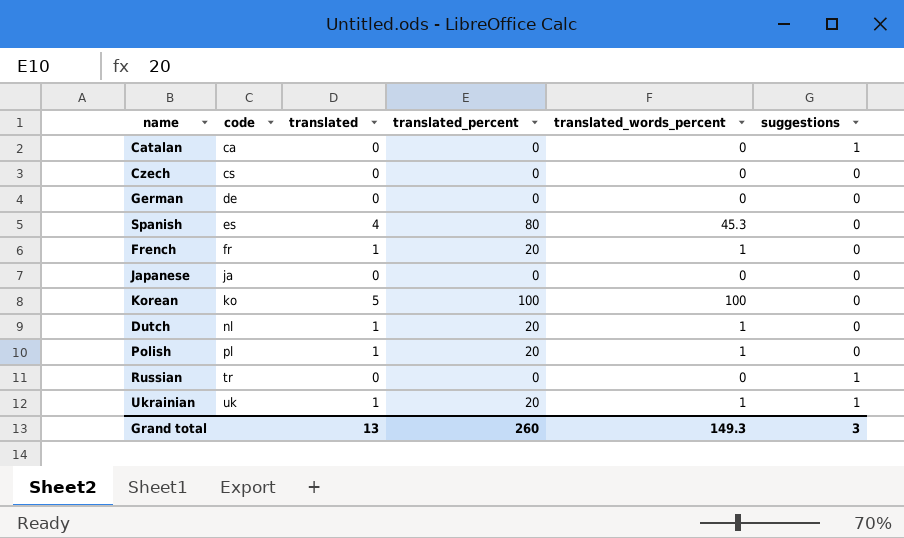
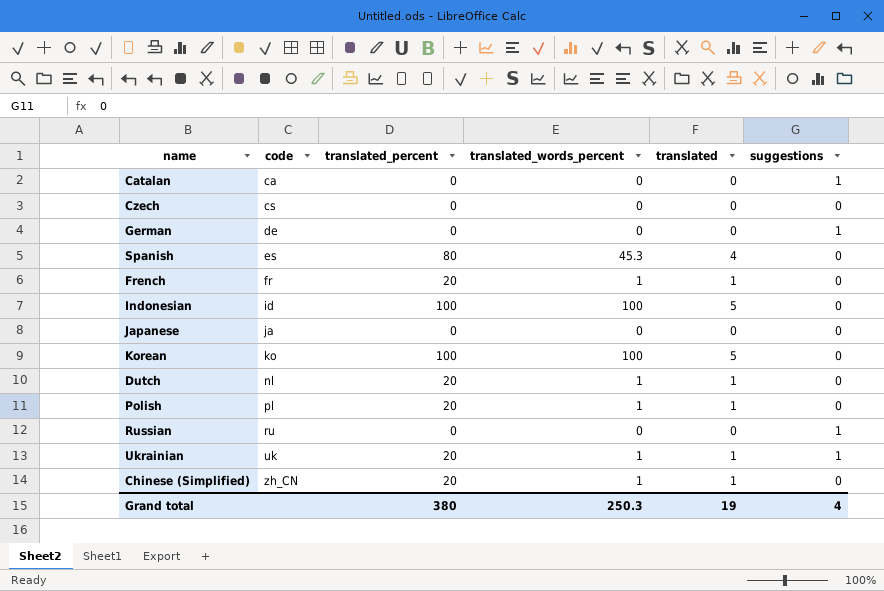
column translated | position: 3 -> 5
German | suggestions: 0 -> 1
row Indonesian: none -> id | 100 | 100 | 5 | 0
Russian | code: tr -> ru
row Chinese (Simplified): none -> zh_CN | 20 | 1 | 1 | 0
Grand total | translated_percent: 260 -> 380
Grand total | translated_words_percent: 149.3 -> 250.3
Grand total | translated: 13 -> 19
Grand total | suggestions: 3 -> 4

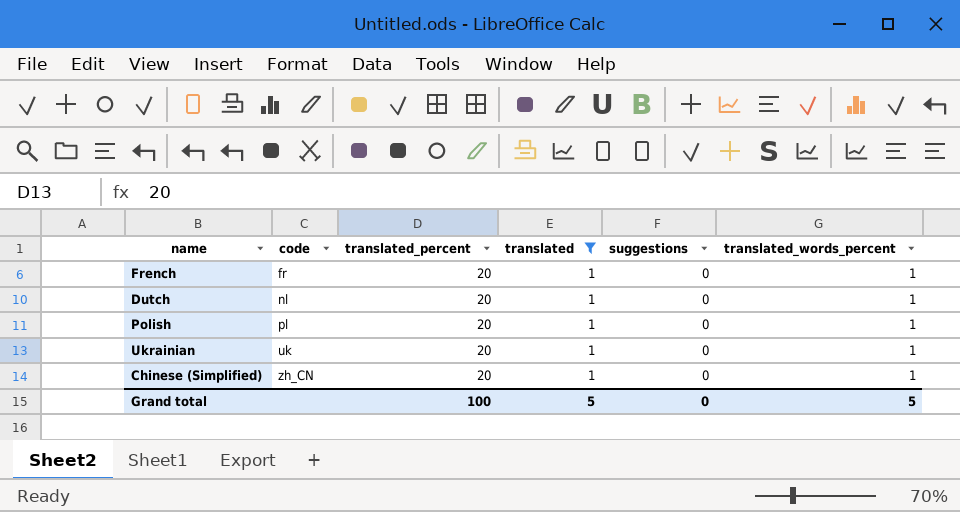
filter: none -> translated = 1
column translated_words_percent | position: 4 -> 6
Ukrainian | suggestions: 1 -> 0
Grand total | translated_percent: 380 -> 100
Grand total | translated: 19 -> 5
Grand total | suggestions: 4 -> 0
Grand total | translated_words_percent: 250.3 -> 5

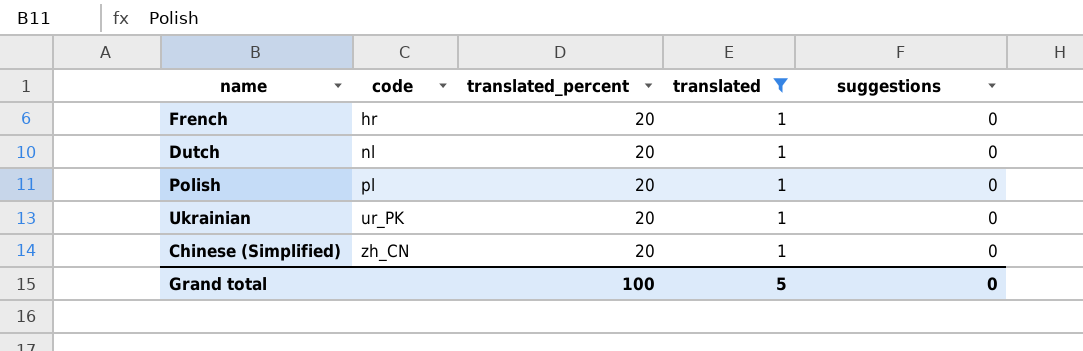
column translated_words_percent | position: 6 -> none
French | code: fr -> hr
Ukrainian | code: uk -> ur_PK

